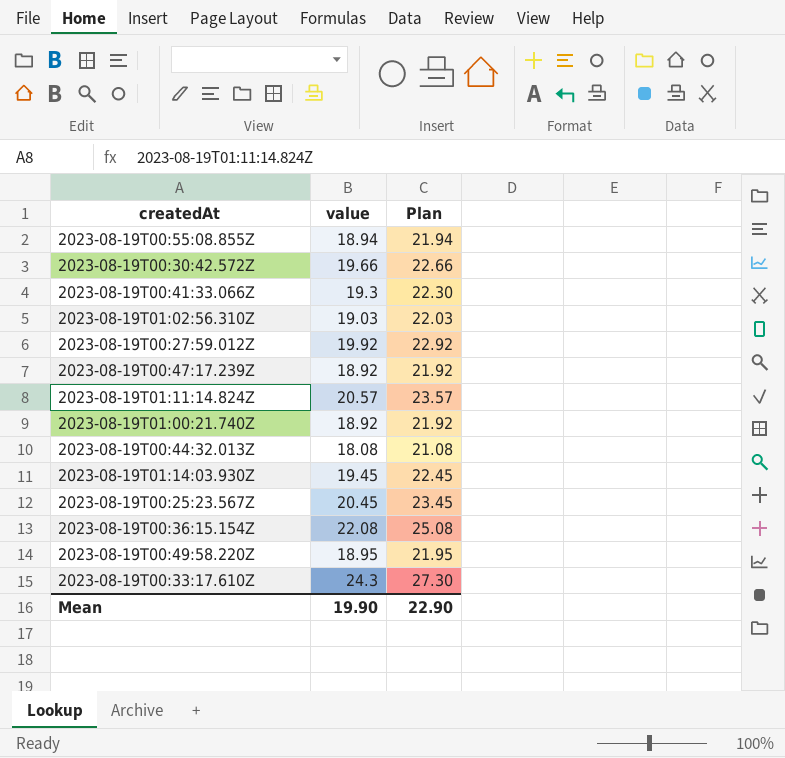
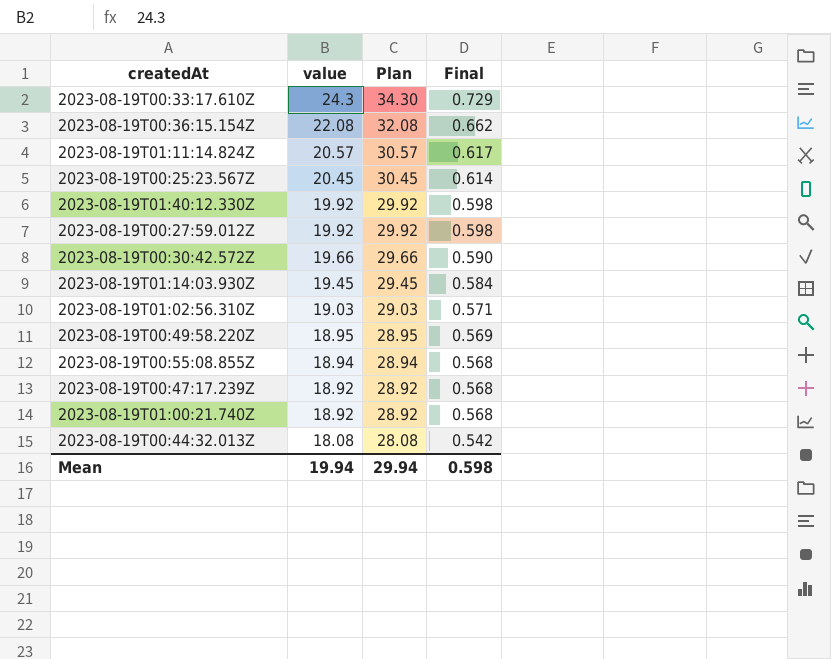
row order: none -> value descending
column Plan | formula: [value] + 3 -> [value] + 10
column Final | formula: none -> [value] * 0.03
row 2023-08-19T00:41:33.066Z: 19.3 | 22.30 -> none
row 2023-08-19T01:40:12.330Z: none -> 19.92 | 29.92 | 0.598
Mean | value: 19.90 -> 19.94
Mean | Plan: 22.90 -> 29.94

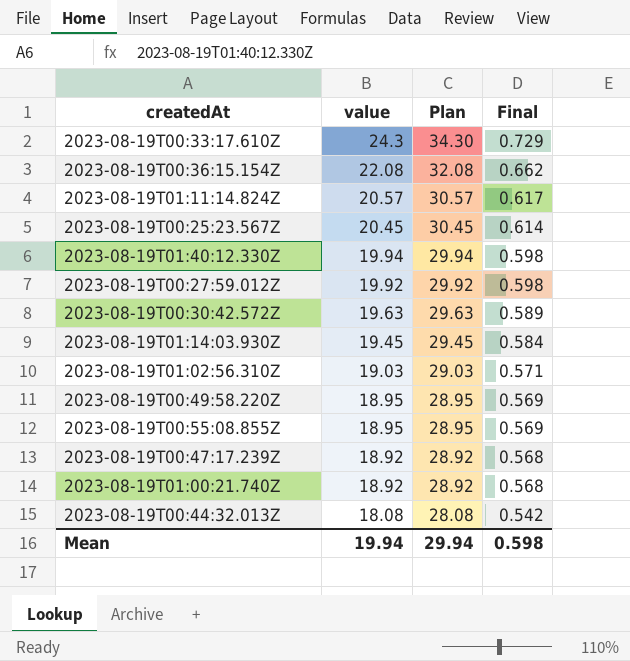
2023-08-19T01:40:12.330Z | value: 19.92 -> 19.94
2023-08-19T01:40:12.330Z | Plan: 29.92 -> 29.94
2023-08-19T00:30:42.572Z | value: 19.66 -> 19.63
2023-08-19T00:30:42.572Z | Plan: 29.66 -> 29.63
2023-08-19T00:30:42.572Z | Final: 0.590 -> 0.589
2023-08-19T00:55:08.855Z | value: 18.94 -> 18.95
2023-08-19T00:55:08.855Z | Plan: 28.94 -> 28.95
2023-08-19T00:55:08.855Z | Final: 0.568 -> 0.569

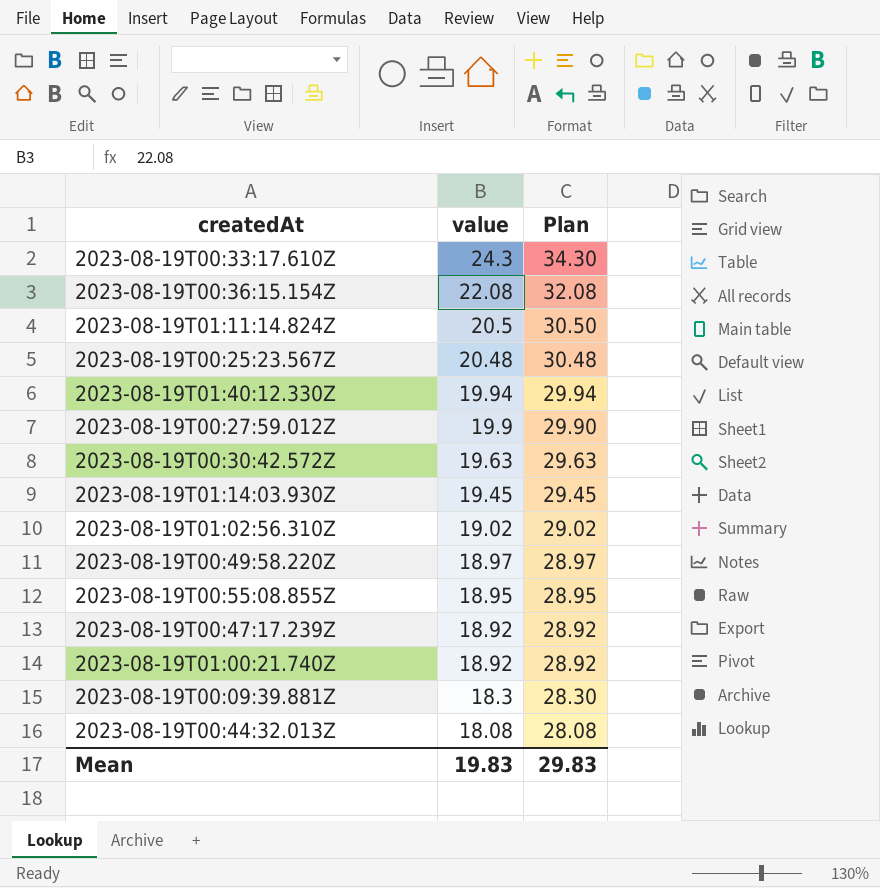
column Final | formula: [value] * 0.03 -> none
2023-08-19T01:11:14.824Z | value: 20.57 -> 20.5
2023-08-19T01:11:14.824Z | Plan: 30.57 -> 30.50
2023-08-19T00:25:23.567Z | value: 20.45 -> 20.48
2023-08-19T00:25:23.567Z | Plan: 30.45 -> 30.48
2023-08-19T00:27:59.012Z | value: 19.92 -> 19.9
2023-08-19T00:27:59.012Z | Plan: 29.92 -> 29.90
2023-08-19T01:02:56.310Z | value: 19.03 -> 19.02
2023-08-19T01:02:56.310Z | Plan: 29.03 -> 29.02
2023-08-19T00:49:58.220Z | value: 18.95 -> 18.97
2023-08-19T00:49:58.220Z | Plan: 28.95 -> 28.97
row 2023-08-19T00:09:39.881Z: none -> 18.3 | 28.30
Mean | value: 19.94 -> 19.83
Mean | Plan: 29.94 -> 29.83

